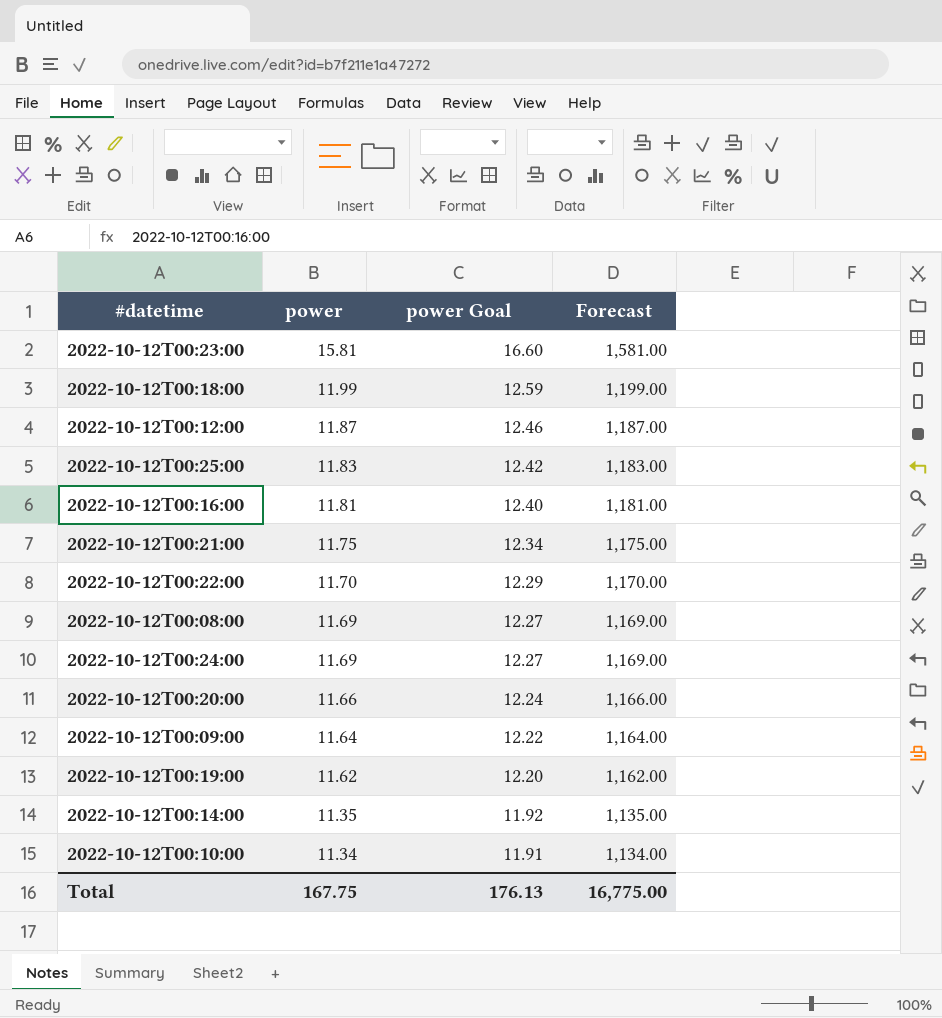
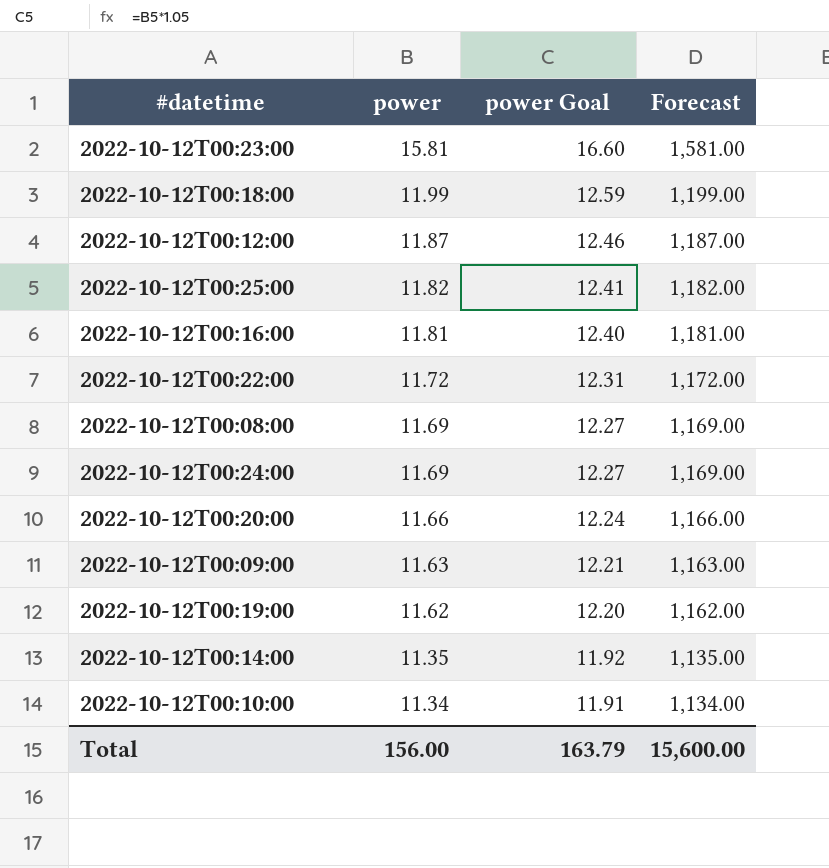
row 2022-10-12T00:21:00: 11.75 | 12.34 | 1,175.00 -> none
2022-10-12T00:25:00 | power: 11.83 -> 11.82
2022-10-12T00:25:00 | power Goal: 12.42 -> 12.41
2022-10-12T00:25:00 | Forecast: 1,183.00 -> 1,182.00
2022-10-12T00:22:00 | power: 11.70 -> 11.72
2022-10-12T00:22:00 | power Goal: 12.29 -> 12.31
2022-10-12T00:22:00 | Forecast: 1,170.00 -> 1,172.00
2022-10-12T00:09:00 | power: 11.64 -> 11.63
2022-10-12T00:09:00 | power Goal: 12.22 -> 12.21
2022-10-12T00:09:00 | Forecast: 1,164.00 -> 1,163.00
Total | power: 167.75 -> 156.00
Total | power Goal: 176.13 -> 163.79
Total | Forecast: 16,775.00 -> 15,600.00

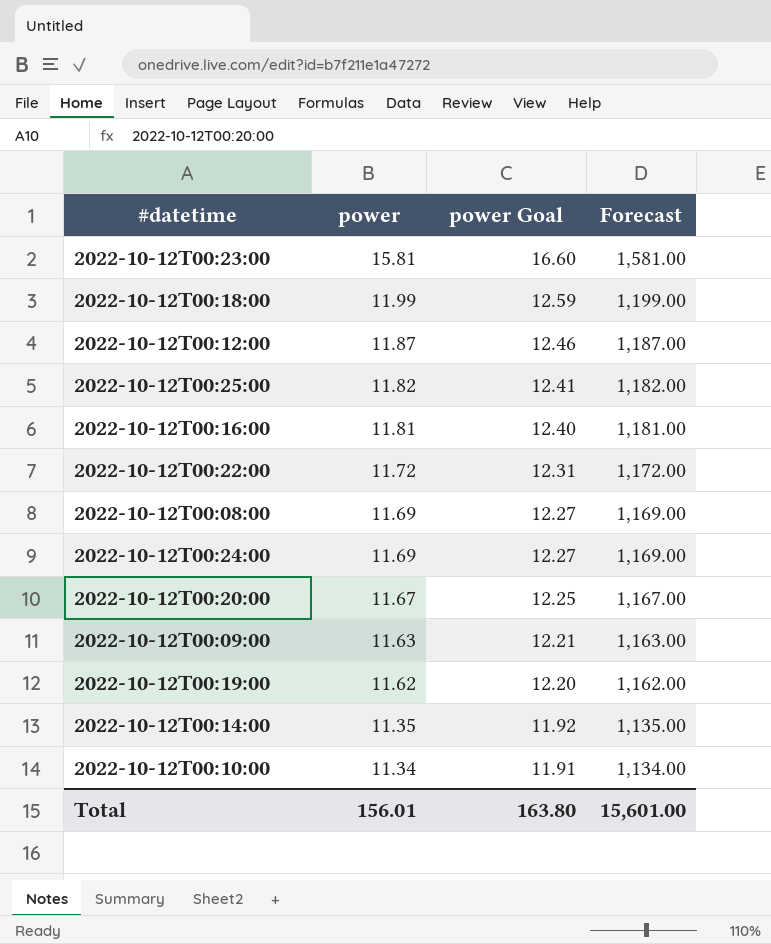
2022-10-12T00:20:00 | power: 11.66 -> 11.67
2022-10-12T00:20:00 | power Goal: 12.24 -> 12.25
2022-10-12T00:20:00 | Forecast: 1,166.00 -> 1,167.00
Total | power: 156.00 -> 156.01
Total | power Goal: 163.79 -> 163.80
Total | Forecast: 15,600.00 -> 15,601.00

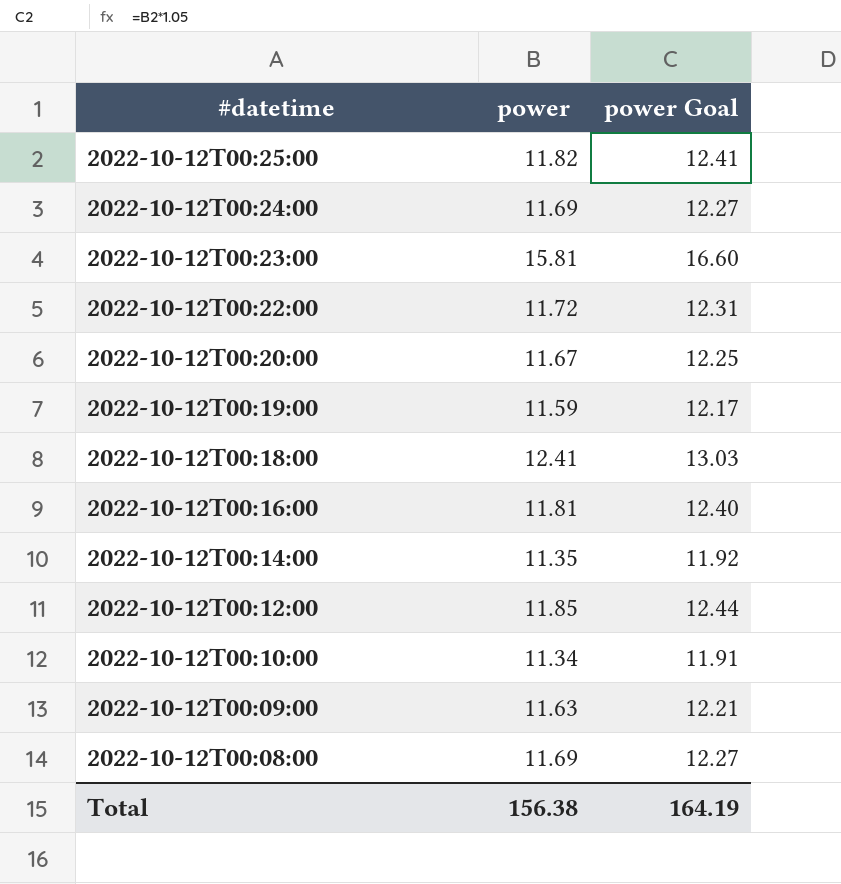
row order: power descending -> #datetime descending
column Forecast | formula: [power] * 100 -> none
2022-10-12T00:19:00 | power: 11.62 -> 11.59
2022-10-12T00:19:00 | power Goal: 12.20 -> 12.17
2022-10-12T00:18:00 | power: 11.99 -> 12.41
2022-10-12T00:18:00 | power Goal: 12.59 -> 13.03
2022-10-12T00:12:00 | power: 11.87 -> 11.85
2022-10-12T00:12:00 | power Goal: 12.46 -> 12.44
Total | power: 156.01 -> 156.38
Total | power Goal: 163.80 -> 164.19

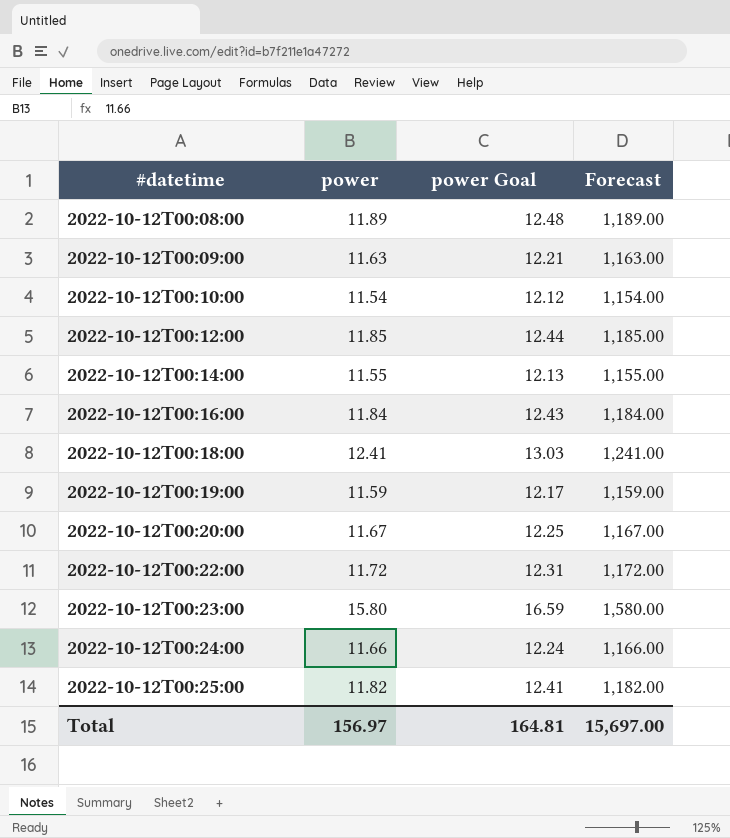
row order: #datetime descending -> #datetime ascending
column Forecast | formula: none -> [power] * 100
2022-10-12T00:08:00 | power: 11.69 -> 11.89
2022-10-12T00:08:00 | power Goal: 12.27 -> 12.48
2022-10-12T00:10:00 | power: 11.34 -> 11.54
2022-10-12T00:10:00 | power Goal: 11.91 -> 12.12
2022-10-12T00:14:00 | power: 11.35 -> 11.55
2022-10-12T00:14:00 | power Goal: 11.92 -> 12.13
2022-10-12T00:16:00 | power: 11.81 -> 11.84
2022-10-12T00:16:00 | power Goal: 12.40 -> 12.43
2022-10-12T00:23:00 | power: 15.81 -> 15.80
2022-10-12T00:23:00 | power Goal: 16.60 -> 16.59
2022-10-12T00:24:00 | power: 11.69 -> 11.66
2022-10-12T00:24:00 | power Goal: 12.27 -> 12.24
Total | power: 156.38 -> 156.97
Total | power Goal: 164.19 -> 164.81

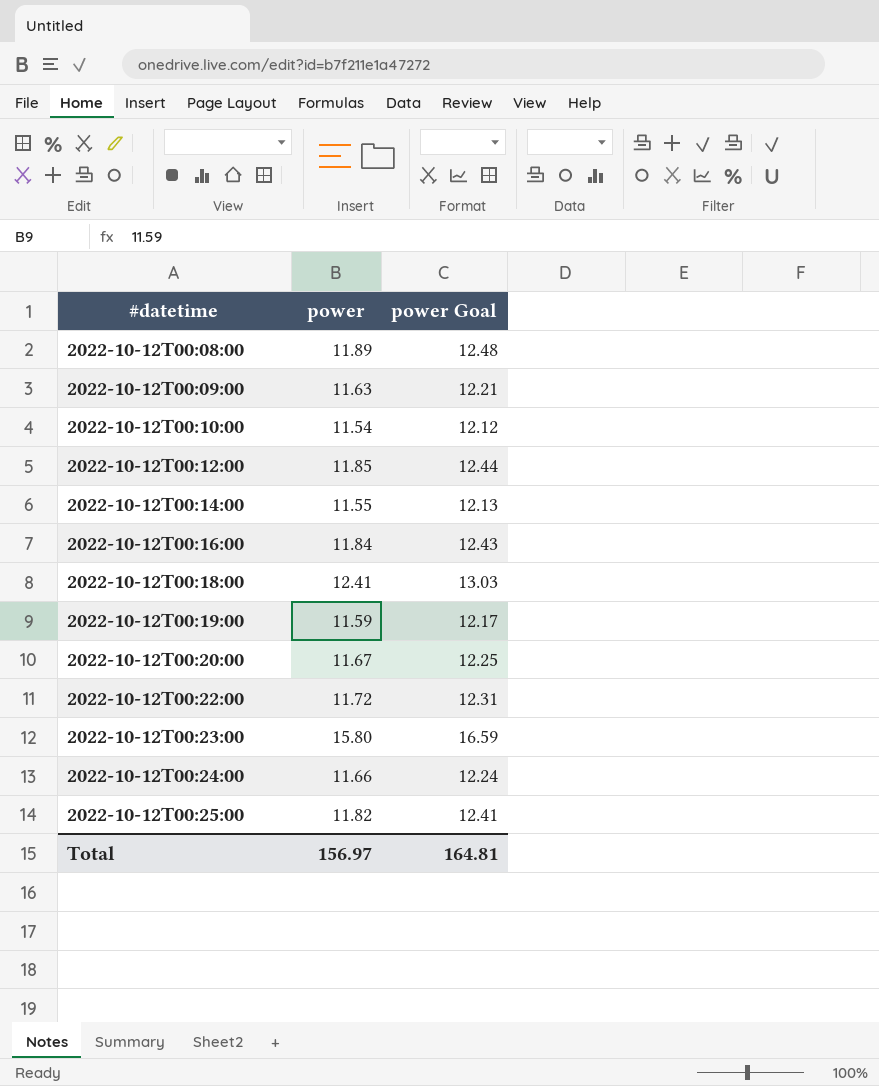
column Forecast | formula: [power] * 100 -> none

